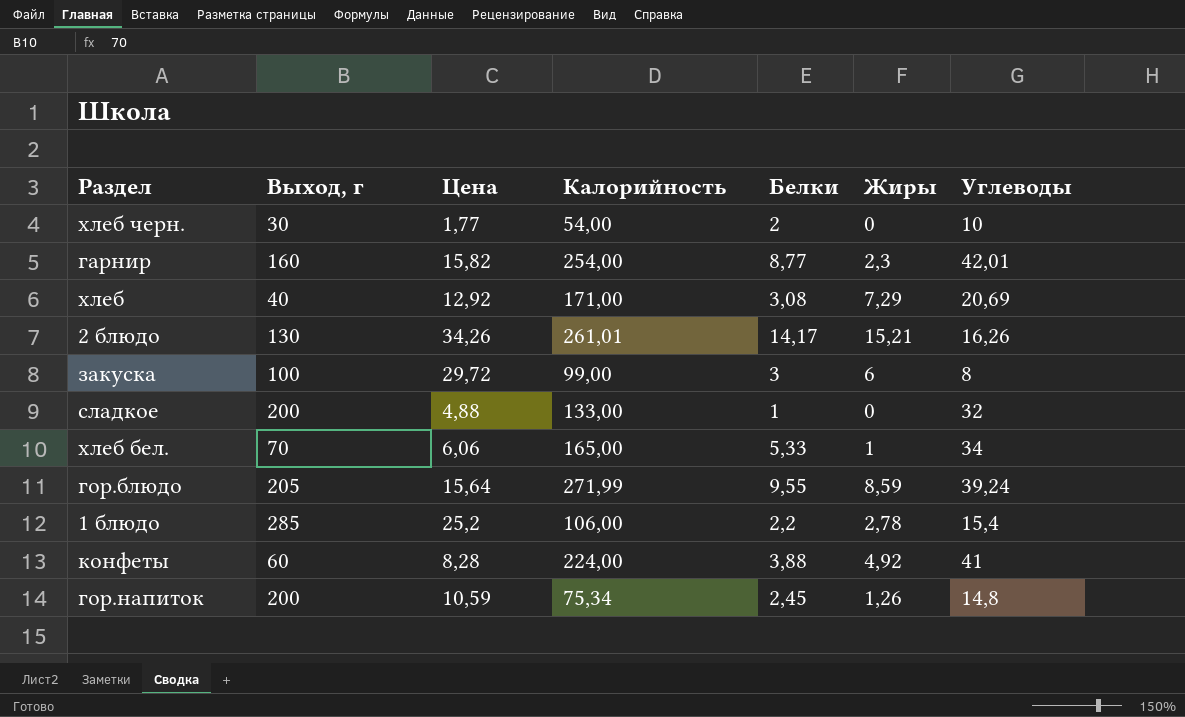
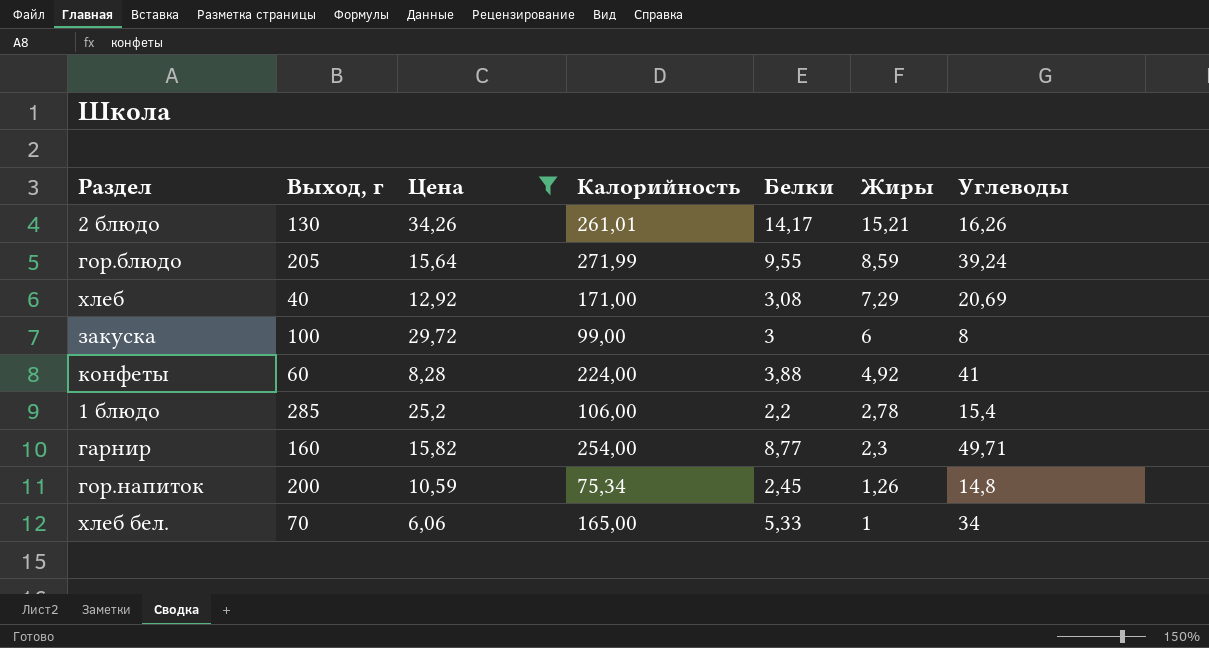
filter: none -> Цена >= 6,06
row order: none -> Жиры descending
гарнир | Углеводы: 42,01 -> 49,71

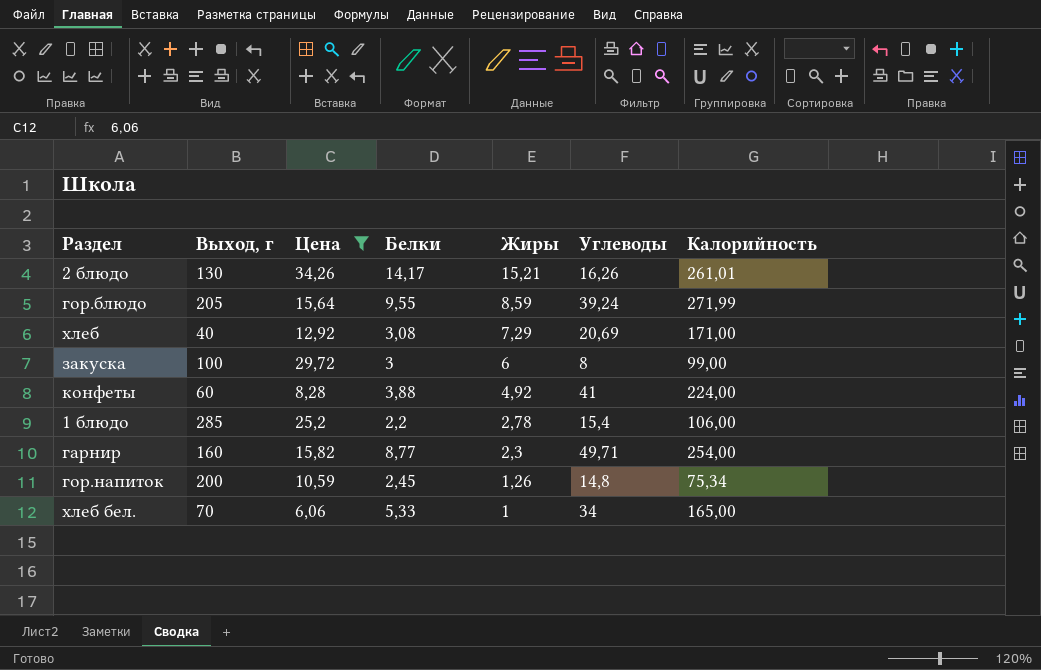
column Калорийность | position: 4 -> 7

